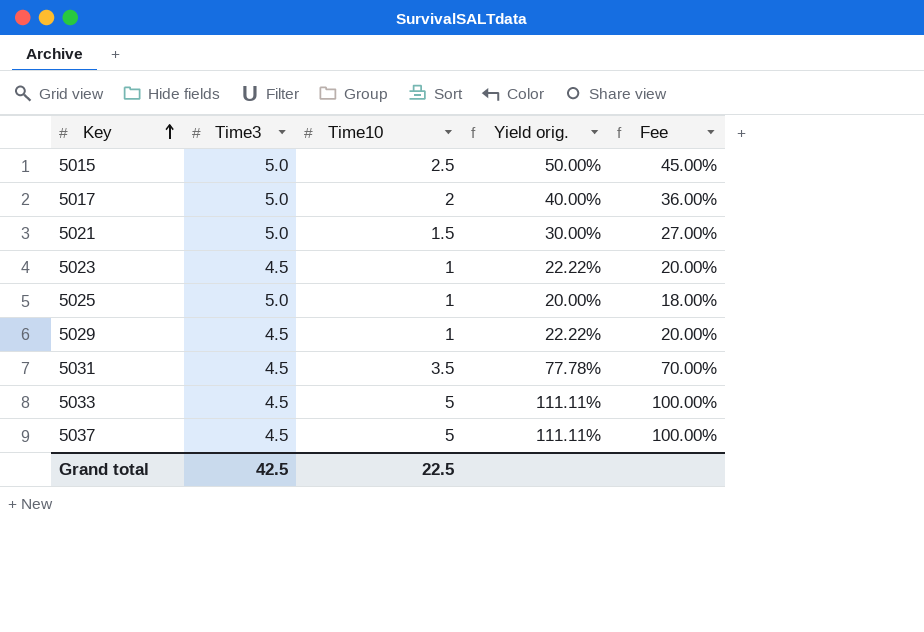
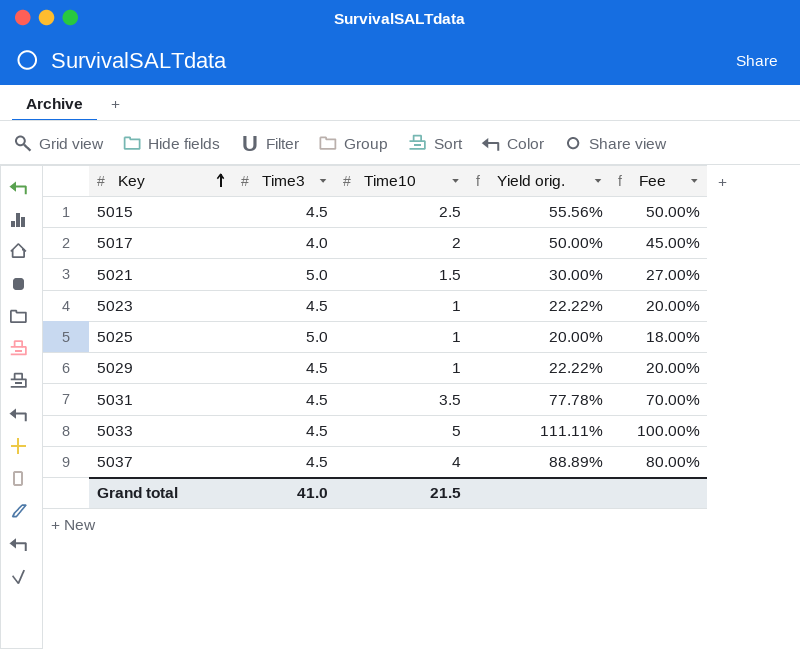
5015 | Time3: 5.0 -> 4.5
5015 | Yield orig.: 50.00% -> 55.56%
5015 | Fee: 45.00% -> 50.00%
5017 | Time3: 5.0 -> 4.0
5017 | Yield orig.: 40.00% -> 50.00%
5017 | Fee: 36.00% -> 45.00%
5037 | Time10: 5 -> 4
5037 | Yield orig.: 111.11% -> 88.89%
5037 | Fee: 100.00% -> 80.00%
Grand total | Time3: 42.5 -> 41.0
Grand total | Time10: 22.5 -> 21.5

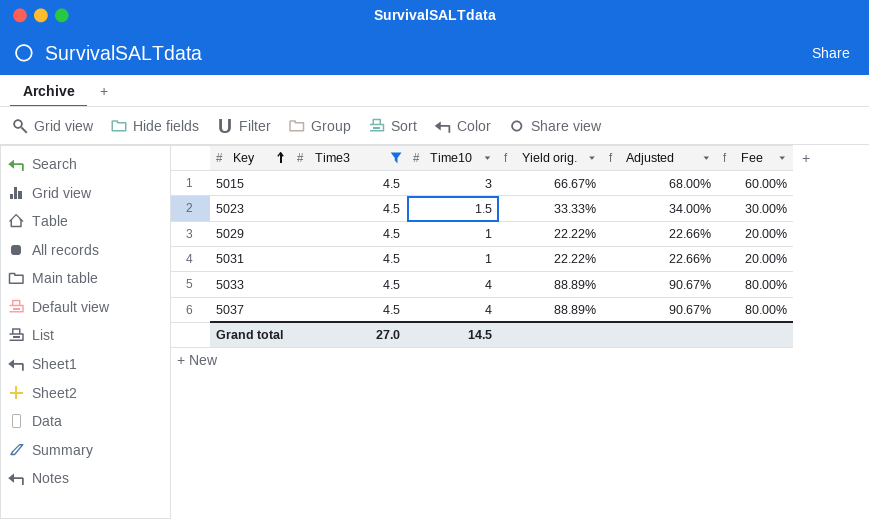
filter: none -> Time3 = 4.5
column Adjusted | formula: none -> [Yield orig.] * 1.02
5015 | Time10: 2.5 -> 3
5015 | Yield orig.: 55.56% -> 66.67%
5015 | Fee: 50.00% -> 60.00%
5023 | Time10: 1 -> 1.5
5023 | Yield orig.: 22.22% -> 33.33%
5023 | Fee: 20.00% -> 30.00%
5031 | Time10: 3.5 -> 1
5031 | Yield orig.: 77.78% -> 22.22%
5031 | Fee: 70.00% -> 20.00%
5033 | Time10: 5 -> 4
5033 | Yield orig.: 111.11% -> 88.89%
5033 | Fee: 100.00% -> 80.00%
Grand total | Time3: 41.0 -> 27.0
Grand total | Time10: 21.5 -> 14.5

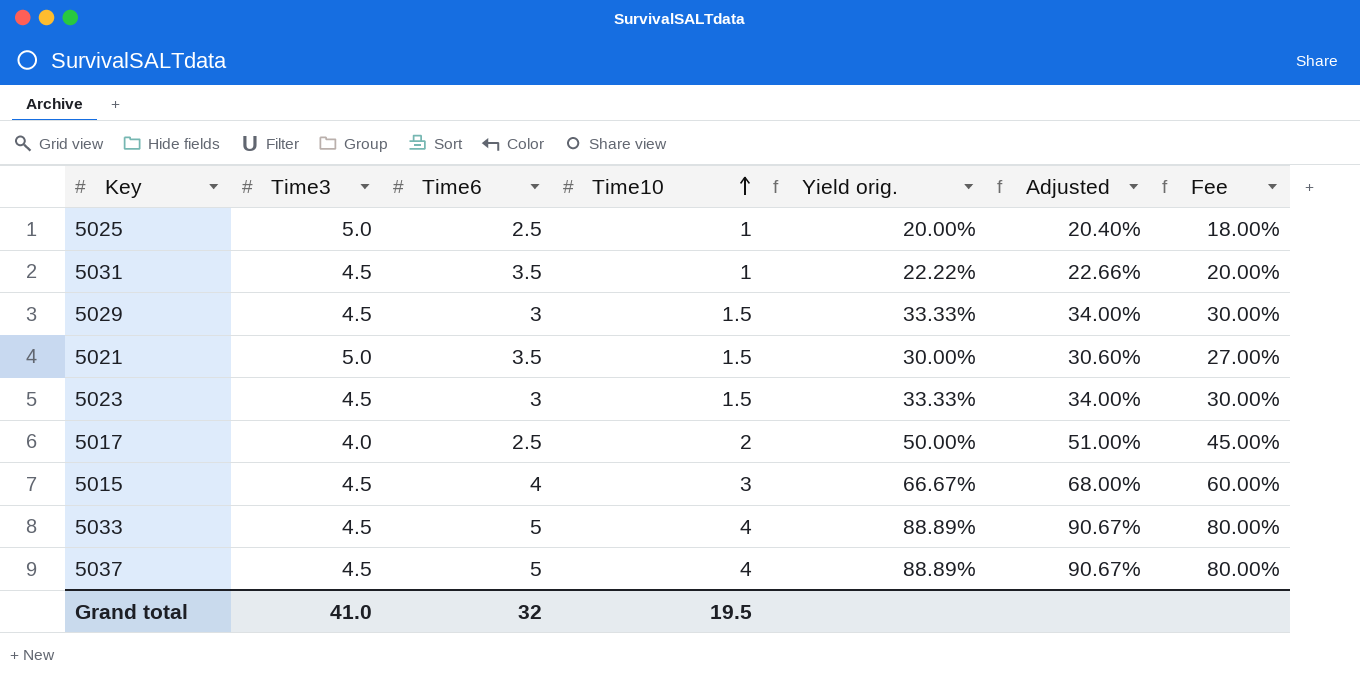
filter: Time3 = 4.5 -> none
row order: Key ascending -> Time10 ascending
column Time6 | position: none -> 3
5029 | Time10: 1 -> 1.5
5029 | Yield orig.: 22.22% -> 33.33%
5029 | Adjusted: 22.66% -> 34.00%
5029 | Fee: 20.00% -> 30.00%
Grand total | Time3: 27.0 -> 41.0
Grand total | Time10: 14.5 -> 19.5

